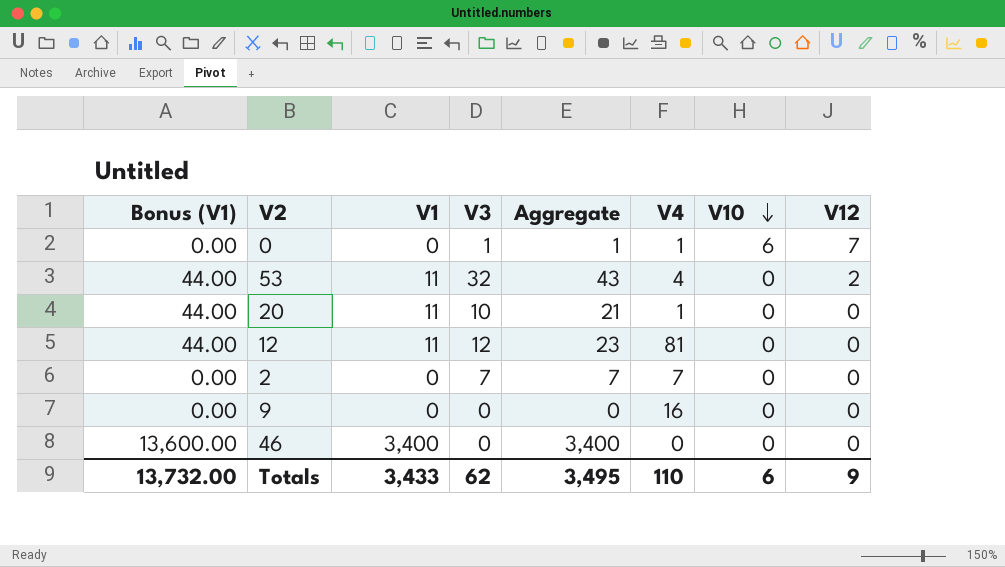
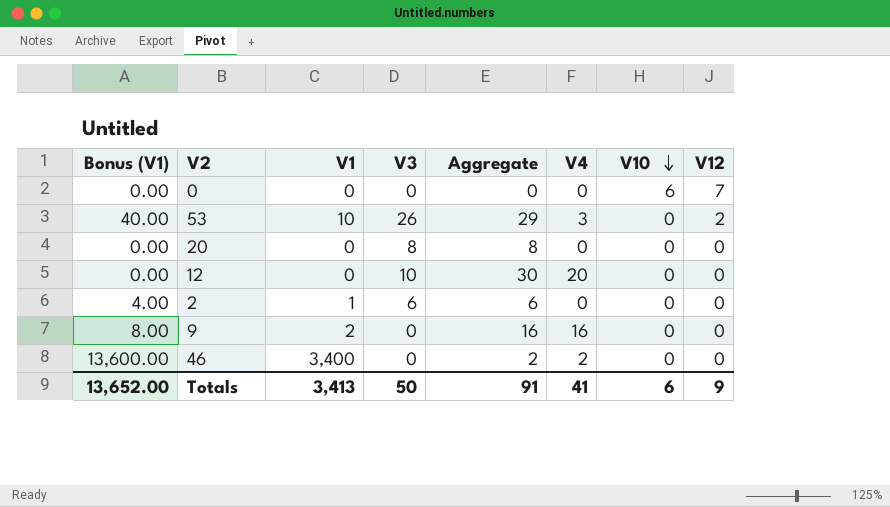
column Aggregate | formula: [V1] + [V3] -> [V3] + [V4]
0 | V3: 1 -> 0
0 | V4: 1 -> 0
53 | Bonus (V1): 44.00 -> 40.00
53 | V1: 11 -> 10
53 | V3: 32 -> 26
53 | V4: 4 -> 3
20 | Bonus (V1): 44.00 -> 0.00
20 | V1: 11 -> 0
20 | V3: 10 -> 8
20 | V4: 1 -> 0
12 | Bonus (V1): 44.00 -> 0.00
12 | V1: 11 -> 0
12 | V3: 12 -> 10
12 | V4: 81 -> 20
2 | Bonus (V1): 0.00 -> 4.00
2 | V1: 0 -> 1
2 | V3: 7 -> 6
2 | V4: 7 -> 0
9 | Bonus (V1): 0.00 -> 8.00
9 | V1: 0 -> 2
46 | V4: 0 -> 2
Totals | Bonus (V1): 13,732.00 -> 13,652.00
Totals | V1: 3,433 -> 3,413
Totals | V3: 62 -> 50
Totals | Aggregate: 3,495 -> 91
Totals | V4: 110 -> 41

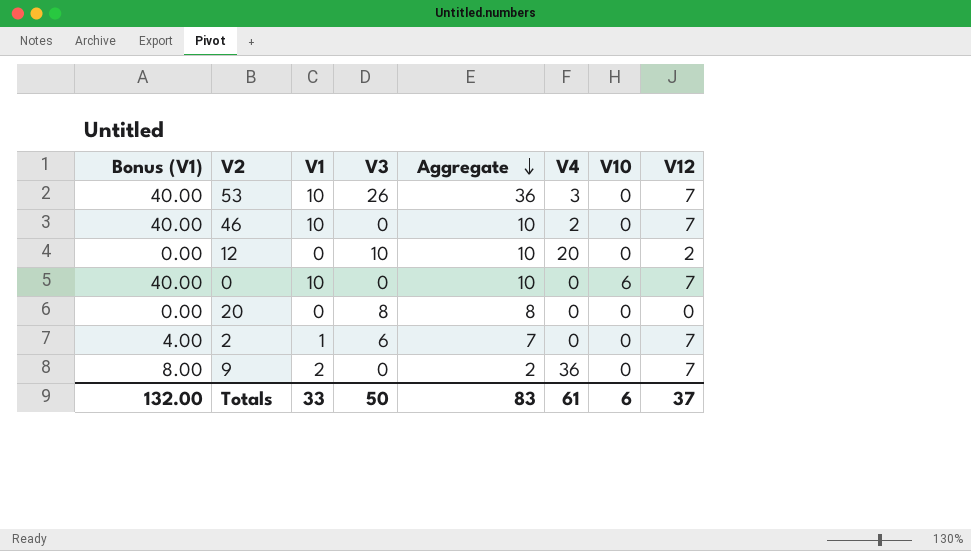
row order: V10 descending -> Aggregate descending
column Aggregate | formula: [V3] + [V4] -> [V1] + [V3]
53 | V12: 2 -> 7
46 | Bonus (V1): 13,600.00 -> 40.00
46 | V1: 3,400 -> 10
46 | V12: 0 -> 7
12 | V12: 0 -> 2
0 | Bonus (V1): 0.00 -> 40.00
0 | V1: 0 -> 10
2 | V12: 0 -> 7
9 | V4: 16 -> 36
9 | V12: 0 -> 7
Totals | Bonus (V1): 13,652.00 -> 132.00
Totals | V1: 3,413 -> 33
Totals | Aggregate: 91 -> 83
Totals | V4: 41 -> 61
Totals | V12: 9 -> 37

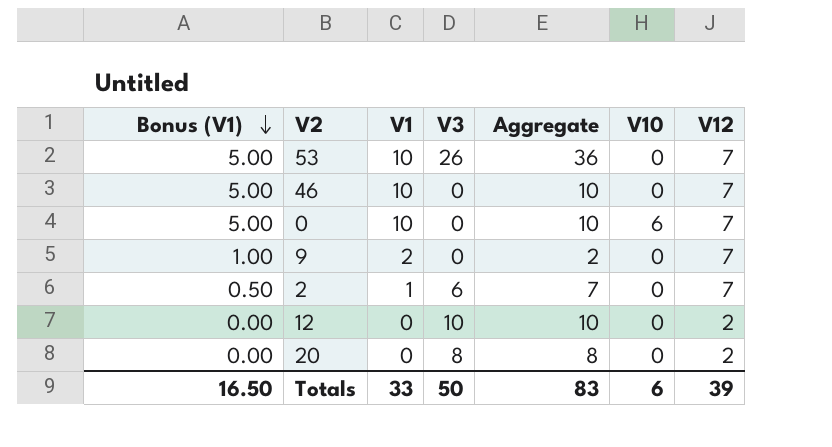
row order: Aggregate descending -> Bonus (V1) descending
column V4 | position: 6 -> none
column Bonus (V1) | formula: [V1] * 4 -> [V1] * 0.5
20 | V12: 0 -> 2
Totals | Bonus (V1): 132.00 -> 16.50
Totals | V12: 37 -> 39

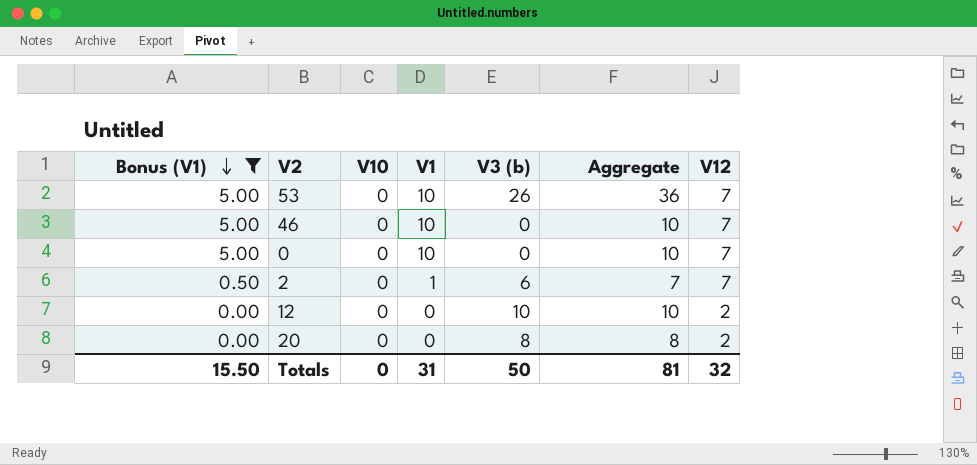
filter: none -> Bonus (V1) != 1.00
column V10 | position: 6 -> 3
column name: V3 -> V3 (b)
0 | V10: 6 -> 0
Totals | Bonus (V1): 16.50 -> 15.50
Totals | V10: 6 -> 0
Totals | V1: 33 -> 31
Totals | Aggregate: 83 -> 81
Totals | V12: 39 -> 32

